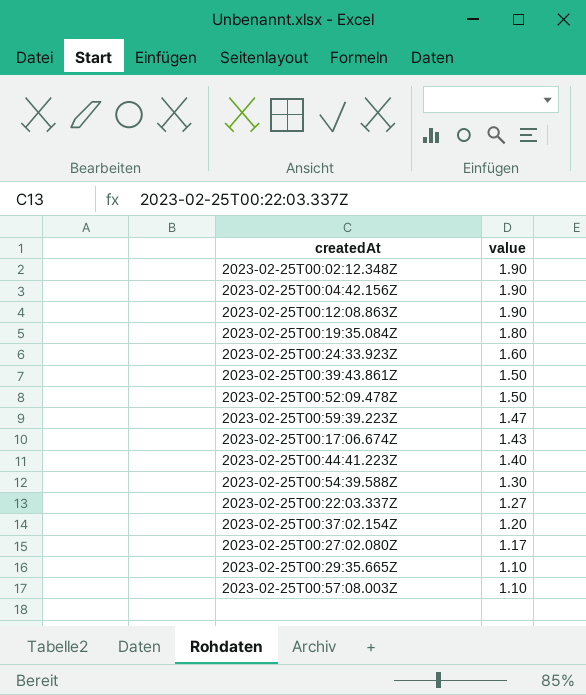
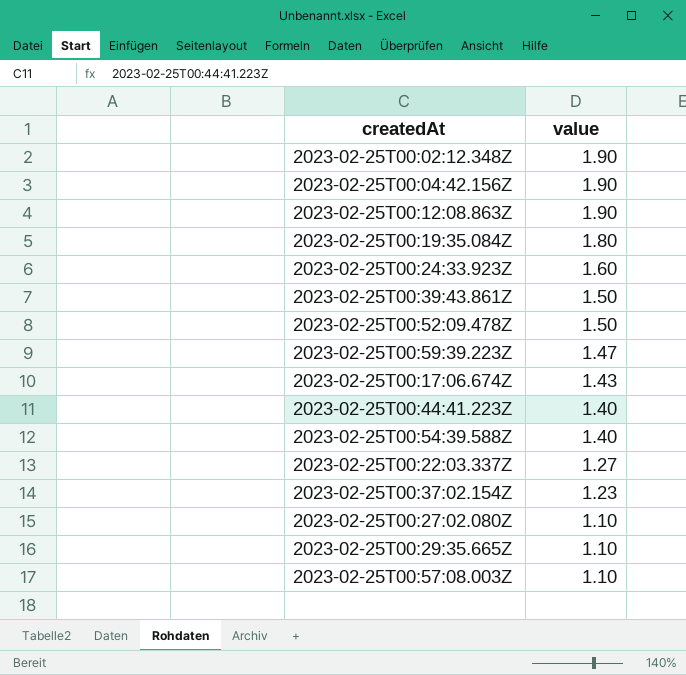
2023-02-25T00:54:39.588Z | value: 1.30 -> 1.40
2023-02-25T00:37:02.154Z | value: 1.20 -> 1.23
2023-02-25T00:27:02.080Z | value: 1.17 -> 1.10

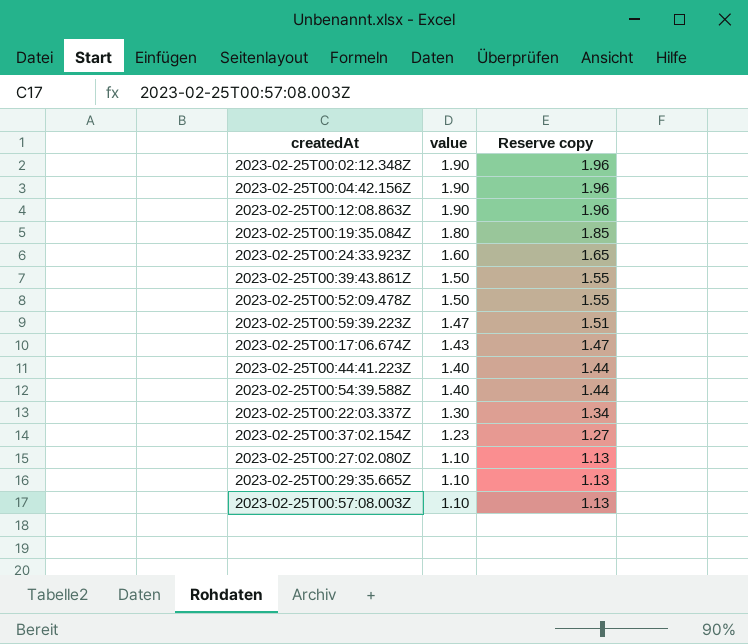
column Reserve copy | formula: none -> [value] * 1.03
2023-02-25T00:22:03.337Z | value: 1.27 -> 1.30

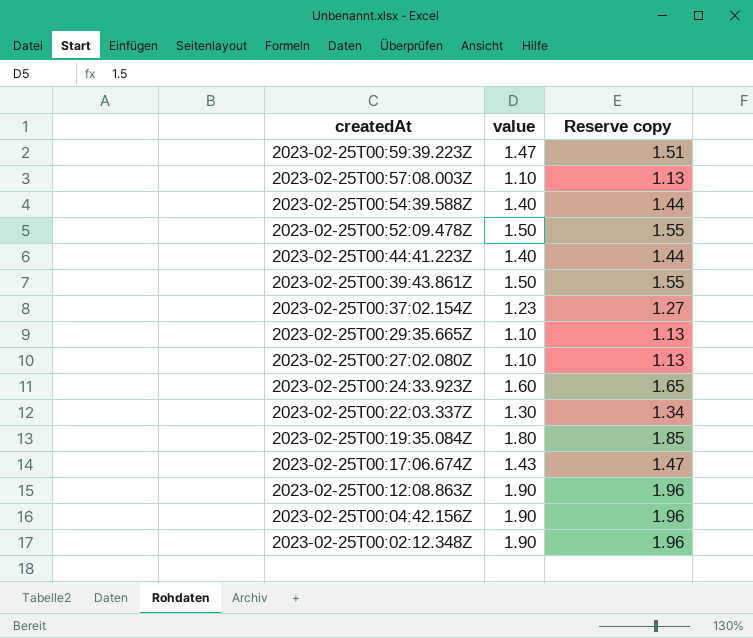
row order: value descending -> createdAt descending

